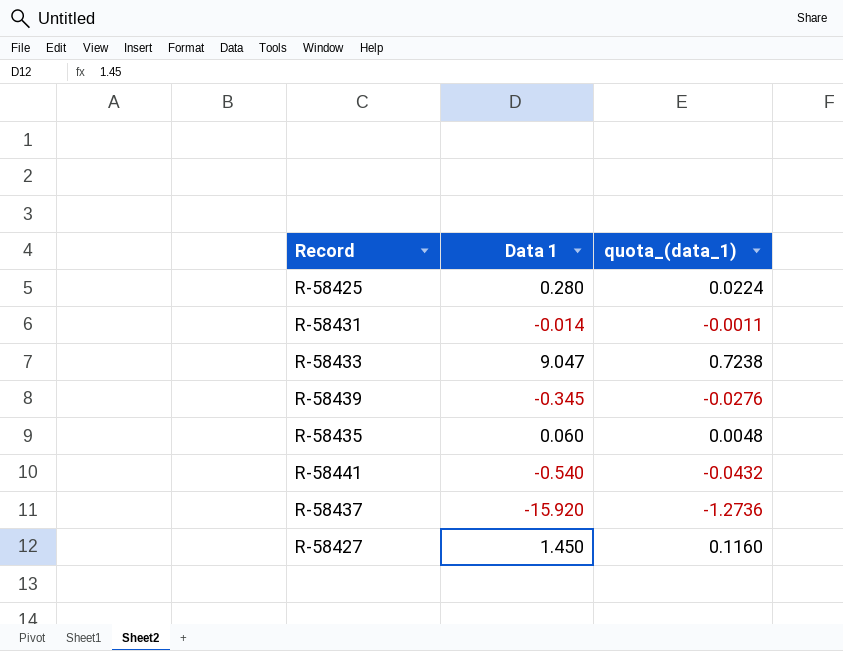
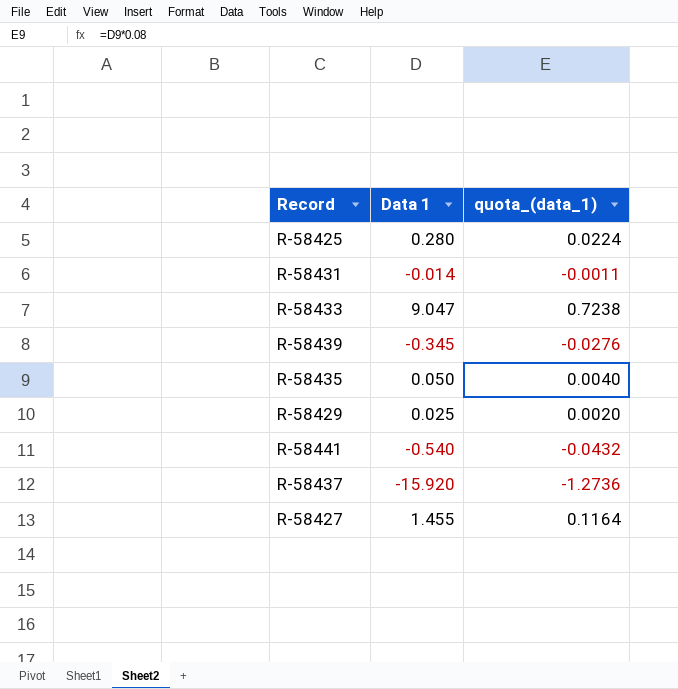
R-58435 | Data 1: 0.060 -> 0.050
R-58435 | quota_(data_1): 0.0048 -> 0.0040
row R-58429: none -> 0.025 | 0.0020
R-58427 | Data 1: 1.450 -> 1.455
R-58427 | quota_(data_1): 0.1160 -> 0.1164

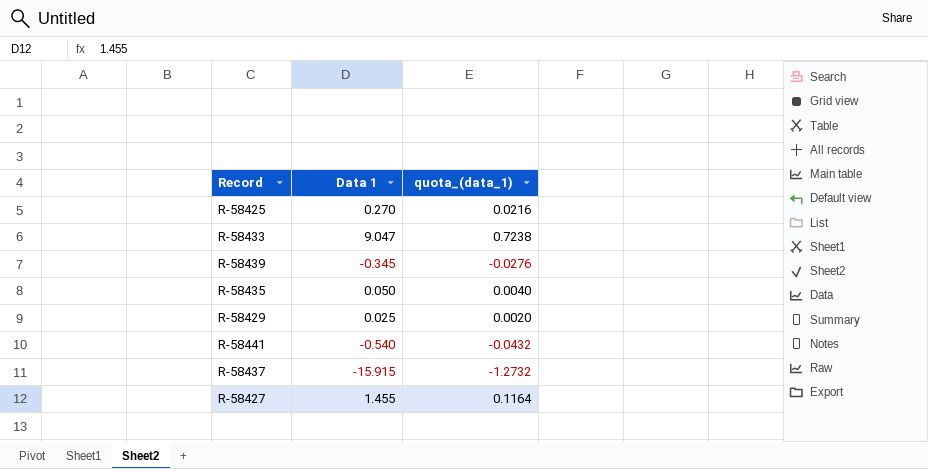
row R-58431: -0.014 | -0.0011 -> none
R-58425 | Data 1: 0.280 -> 0.270
R-58425 | quota_(data_1): 0.0224 -> 0.0216
R-58437 | Data 1: -15.920 -> -15.915
R-58437 | quota_(data_1): -1.2736 -> -1.2732

